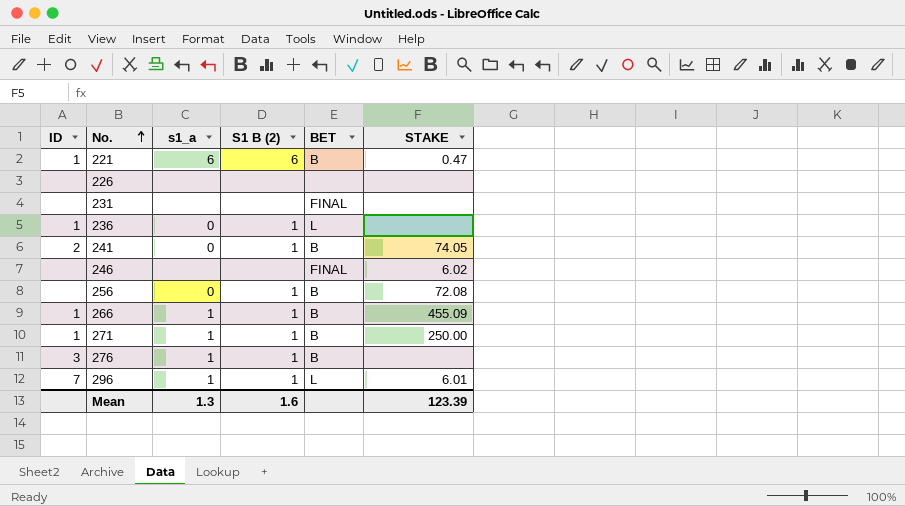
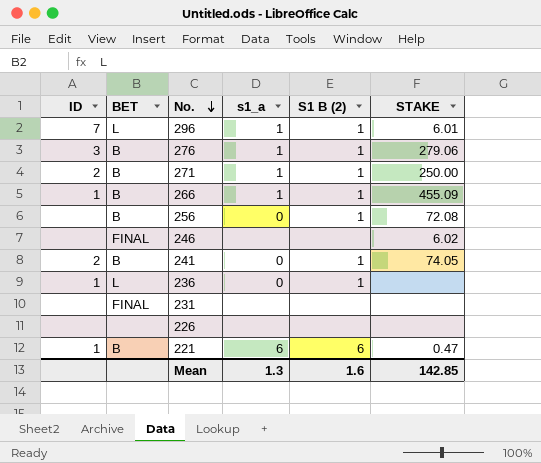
row order: No. ascending -> No. descending
column BET | position: 5 -> 2
276 | STAKE: none -> 279.06
271 | ID: 1 -> 2
Mean | STAKE: 123.39 -> 142.85

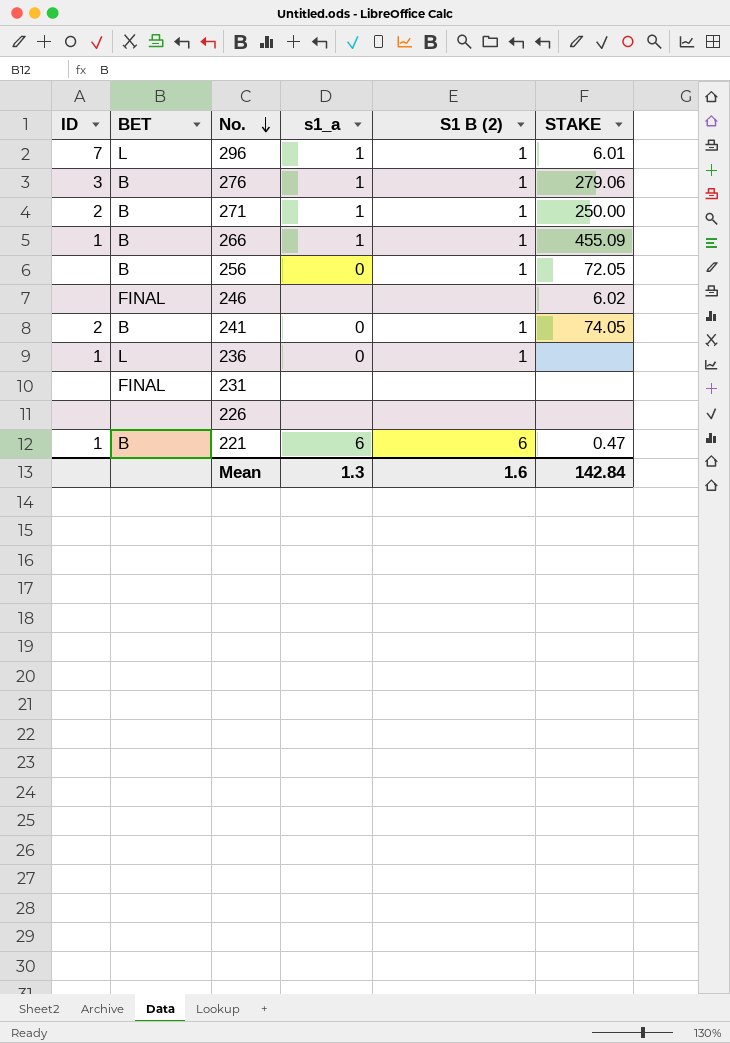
256 | STAKE: 72.08 -> 72.05
Mean | STAKE: 142.85 -> 142.84

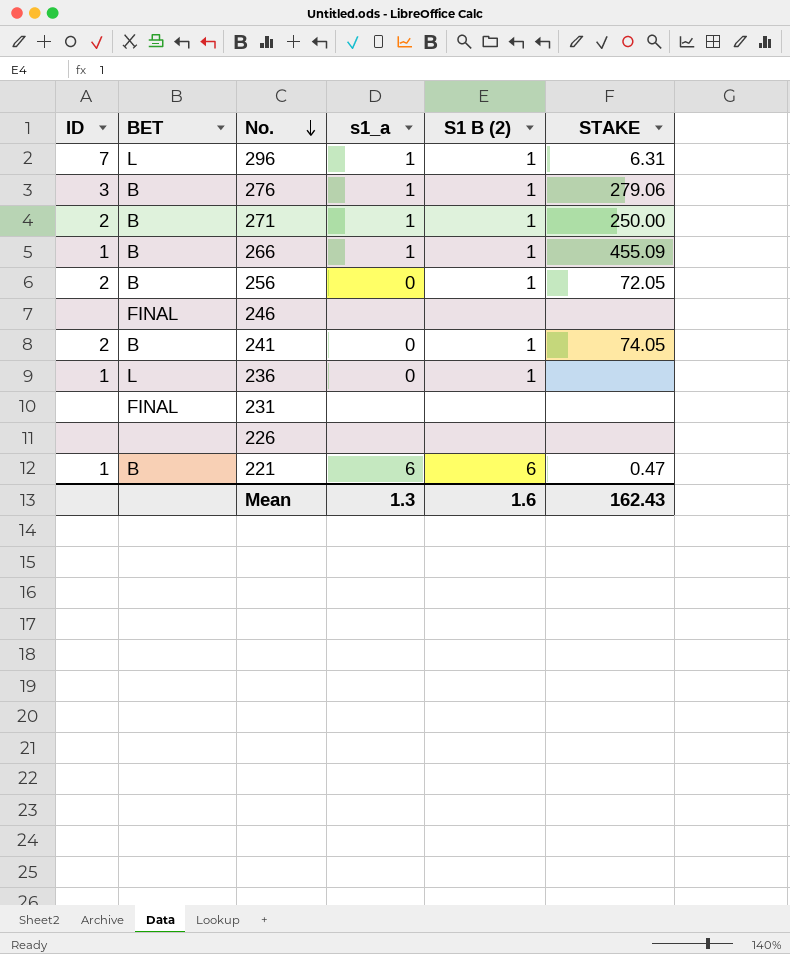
296 | STAKE: 6.01 -> 6.31
256 | ID: none -> 2
246 | STAKE: 6.02 -> none
Mean | STAKE: 142.84 -> 162.43

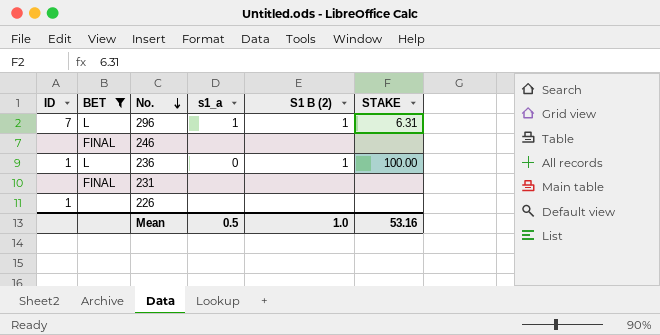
filter: none -> BET != B
236 | STAKE: none -> 100.00
226 | ID: none -> 1
Mean | s1_a: 1.3 -> 0.5
Mean | S1 B (2): 1.6 -> 1.0
Mean | STAKE: 162.43 -> 53.16

